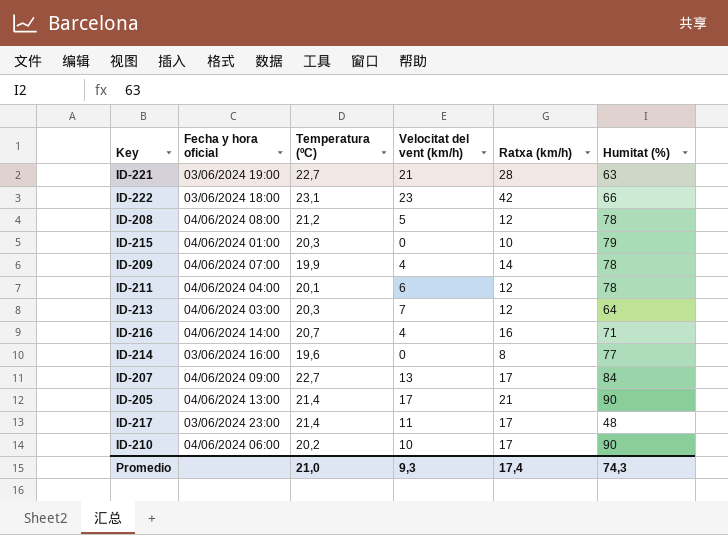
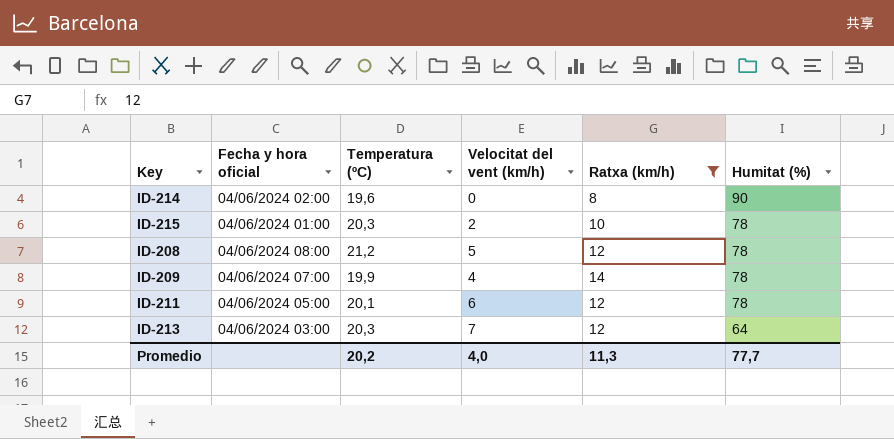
filter: none -> Ratxa (km/h) <= 14
row order: none -> Humitat (%) descending
ID-214 | Fecha y hora oficial: 03/06/2024 16:00 -> 04/06/2024 02:00
ID-214 | Humitat (%): 77 -> 90
ID-215 | Velocitat del vent (km/h): 0 -> 2
ID-215 | Humitat (%): 79 -> 78
ID-211 | Fecha y hora oficial: 04/06/2024 04:00 -> 04/06/2024 05:00
Promedio | Temperatura (ºC): 21,0 -> 20,2
Promedio | Velocitat del vent (km/h): 9,3 -> 4,0
Promedio | Ratxa (km/h): 17,4 -> 11,3
Promedio | Humitat (%): 74,3 -> 77,7

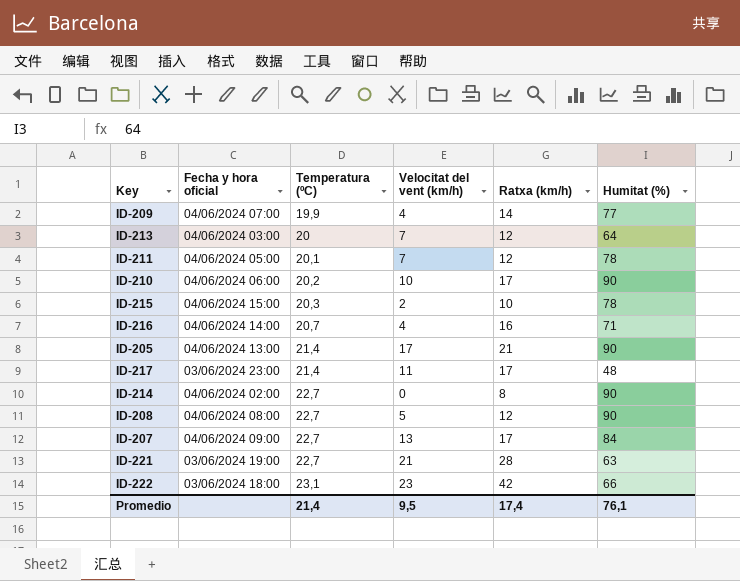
filter: Ratxa (km/h) <= 14 -> none
row order: Humitat (%) descending -> Temperatura (ºC) ascending
ID-209 | Humitat (%): 78 -> 77
ID-213 | Temperatura (ºC): 20,3 -> 20
ID-211 | Velocitat del vent (km/h): 6 -> 7
ID-215 | Fecha y hora oficial: 04/06/2024 01:00 -> 04/06/2024 15:00
ID-214 | Temperatura (ºC): 19,6 -> 22,7
ID-208 | Temperatura (ºC): 21,2 -> 22,7
ID-208 | Humitat (%): 78 -> 90
Promedio | Temperatura (ºC): 20,2 -> 21,4
Promedio | Velocitat del vent (km/h): 4,0 -> 9,5
Promedio | Ratxa (km/h): 11,3 -> 17,4
Promedio | Humitat (%): 77,7 -> 76,1

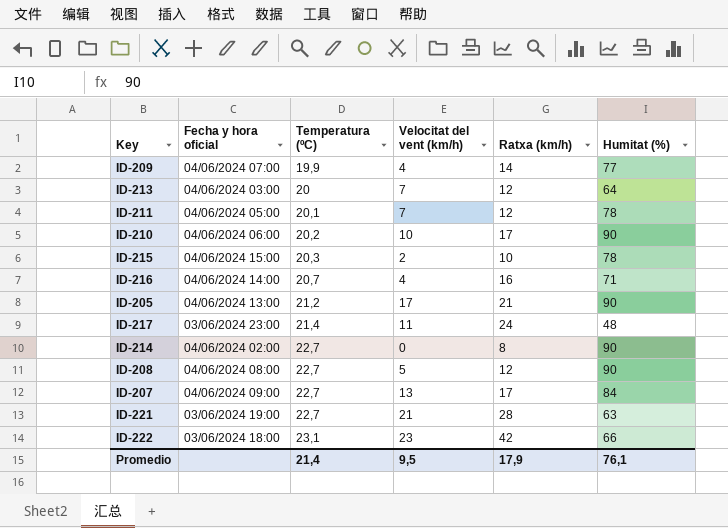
ID-205 | Temperatura (ºC): 21,4 -> 21,2
ID-217 | Ratxa (km/h): 17 -> 24
Promedio | Ratxa (km/h): 17,4 -> 17,9

